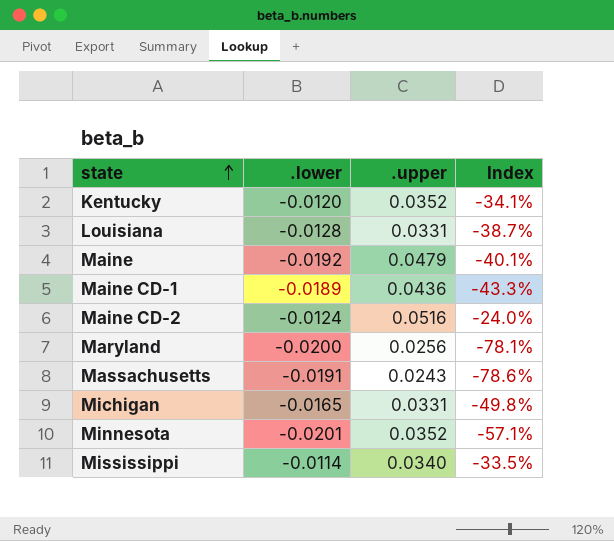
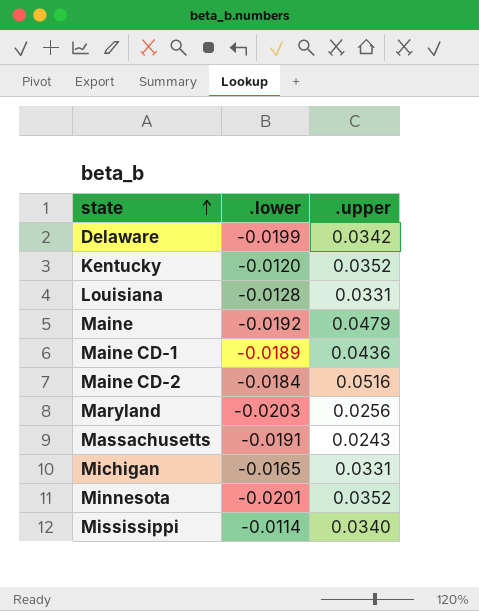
column Index | formula: [.lower] / [.upper] -> none
row Delaware: none -> -0.0199 | 0.0342
Maine CD-2 | .lower: -0.0124 -> -0.0184
Maryland | .lower: -0.0200 -> -0.0203

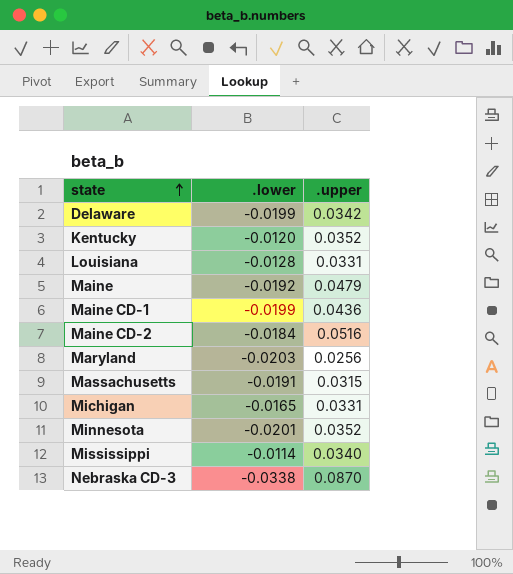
Maine CD-1 | .lower: -0.0189 -> -0.0199
Massachusetts | .upper: 0.0243 -> 0.0315
row Nebraska CD-3: none -> -0.0338 | 0.0870

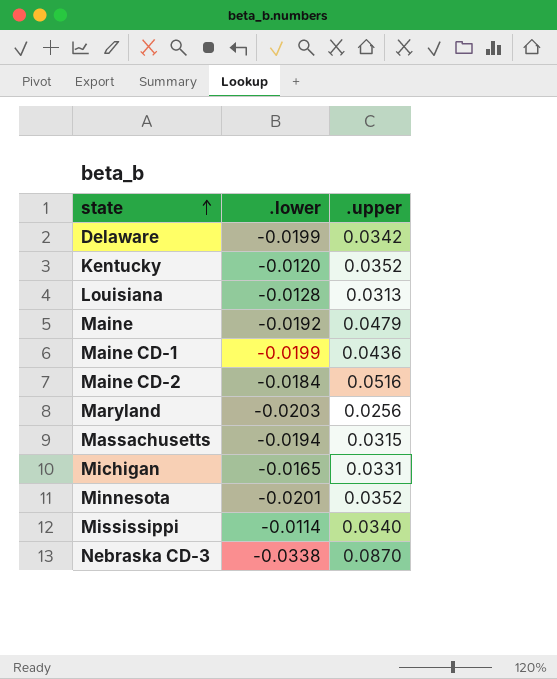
Louisiana | .upper: 0.0331 -> 0.0313
Massachusetts | .lower: -0.0191 -> -0.0194

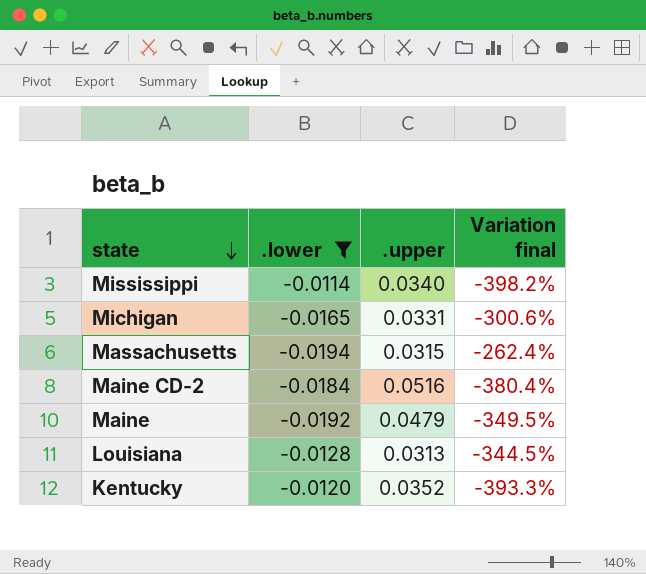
filter: none -> .lower >= -0.0194
row order: state ascending -> state descending
column Variation final | formula: none -> ([.upper] - [.lower]) / [.lower]

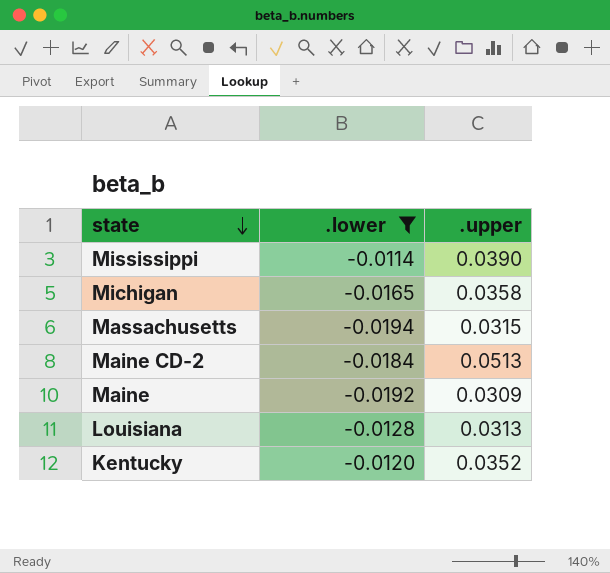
column Variation final | formula: ([.upper] - [.lower]) / [.lower] -> none
Mississippi | .upper: 0.0340 -> 0.0390
Michigan | .upper: 0.0331 -> 0.0358
Maine CD-2 | .upper: 0.0516 -> 0.0513
Maine | .upper: 0.0479 -> 0.0309

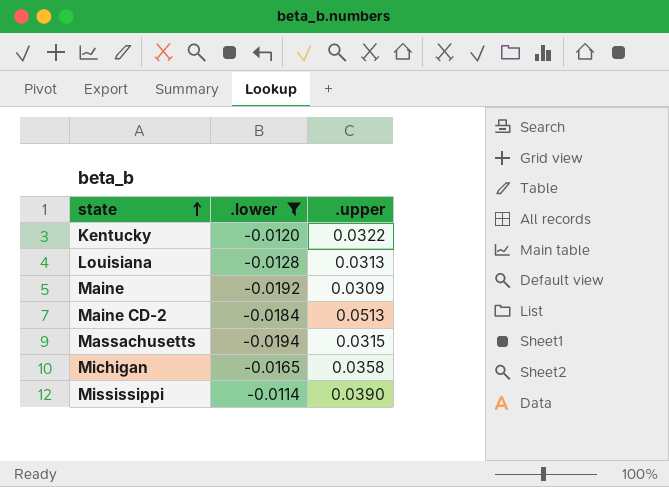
row order: state descending -> state ascending
Kentucky | .upper: 0.0352 -> 0.0322

